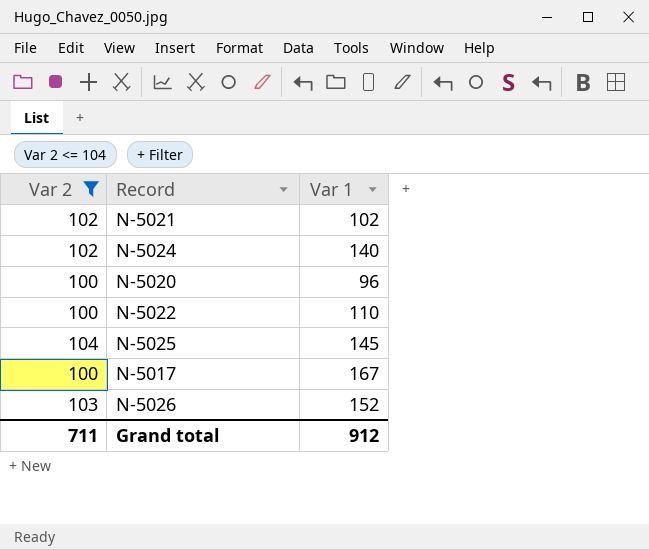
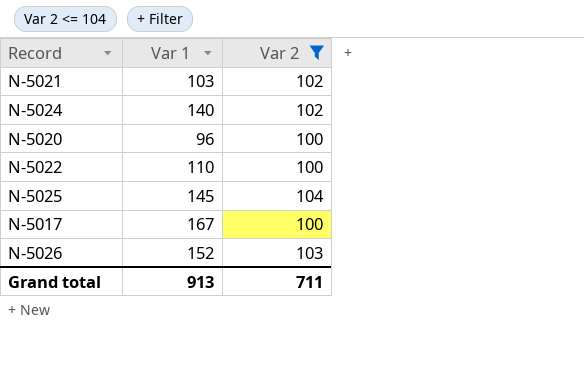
column Var 2 | position: 1 -> 3
N-5021 | Var 1: 102 -> 103
Grand total | Var 1: 912 -> 913

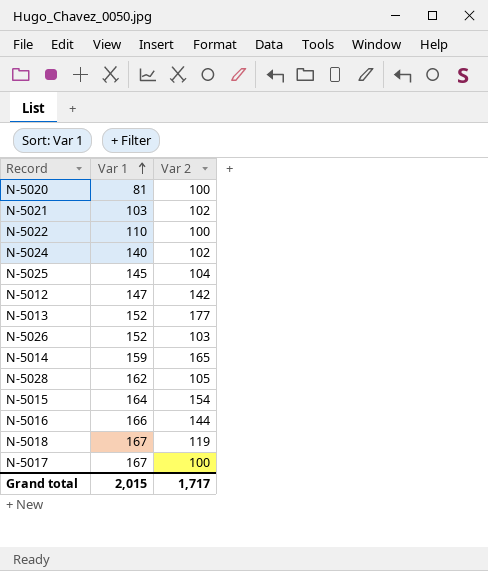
filter: Var 2 <= 104 -> none
row order: none -> Var 1 ascending
N-5020 | Var 1: 96 -> 81
Grand total | Var 1: 913 -> 2,015
Grand total | Var 2: 711 -> 1,717

